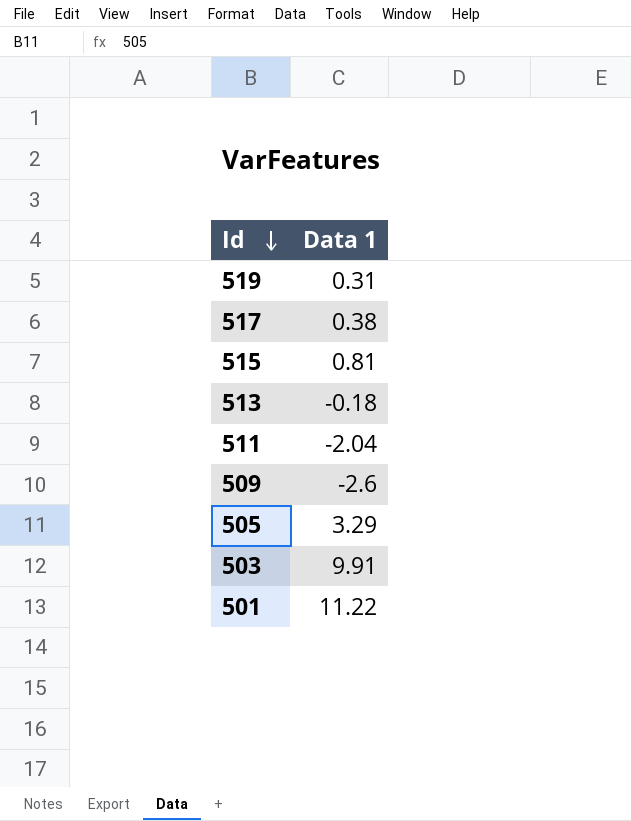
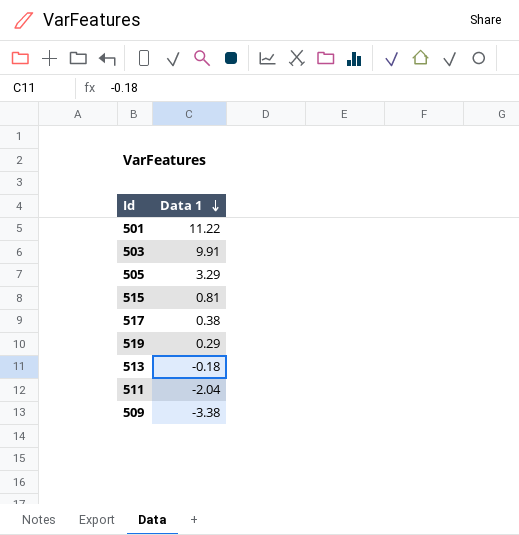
row order: Id descending -> Data 1 descending
519 | Data 1: 0.31 -> 0.29
509 | Data 1: -2.6 -> -3.38

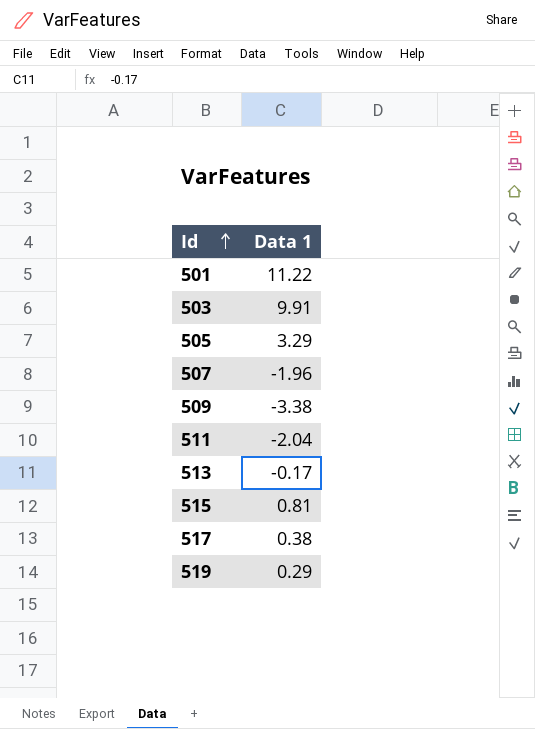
row order: Data 1 descending -> Id ascending
row 507: none -> -1.96
513 | Data 1: -0.18 -> -0.17

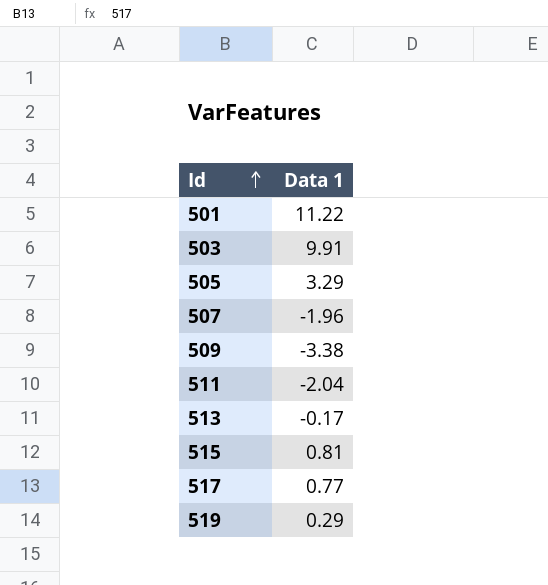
517 | Data 1: 0.38 -> 0.77

